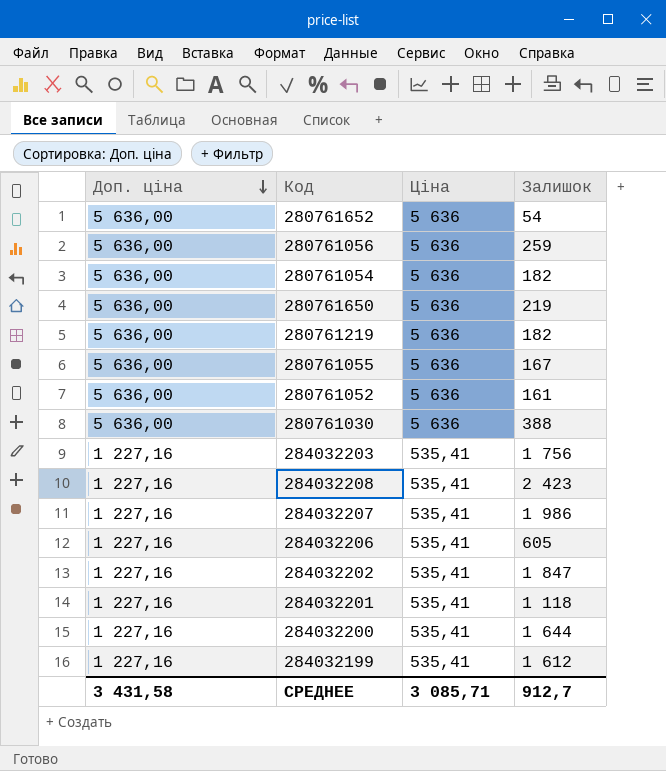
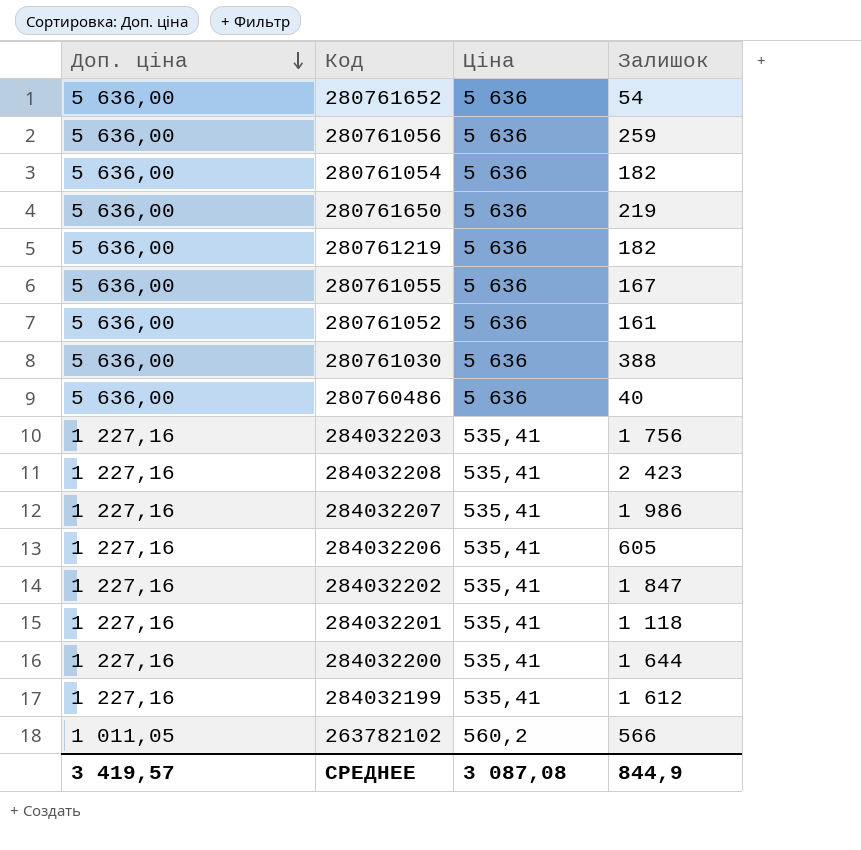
row 280760486: none -> 5 636,00 | 5 636 | 40
row 263782102: none -> 1 011,05 | 560,2 | 566
СРЕДНЕЕ | Доп. ціна: 3 431,58 -> 3 419,57
СРЕДНЕЕ | Ціна: 3 085,71 -> 3 087,08
СРЕДНЕЕ | Залишок: 912,7 -> 844,9

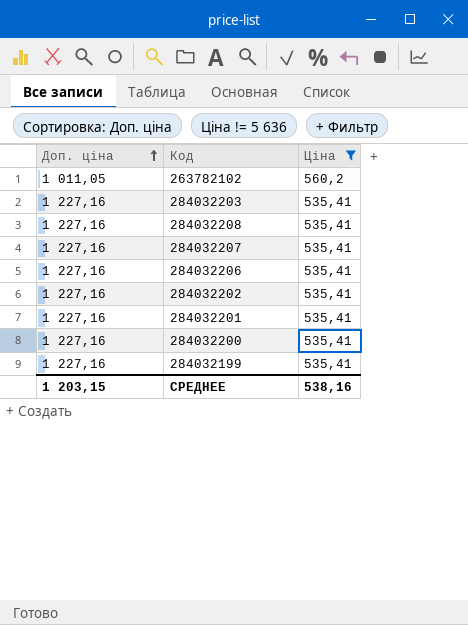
filter: none -> Ціна != 5 636
row order: Доп. ціна descending -> Доп. ціна ascending
column Залишок | position: 4 -> none
СРЕДНЕЕ | Доп. ціна: 3 419,57 -> 1 203,15
СРЕДНЕЕ | Ціна: 3 087,08 -> 538,16

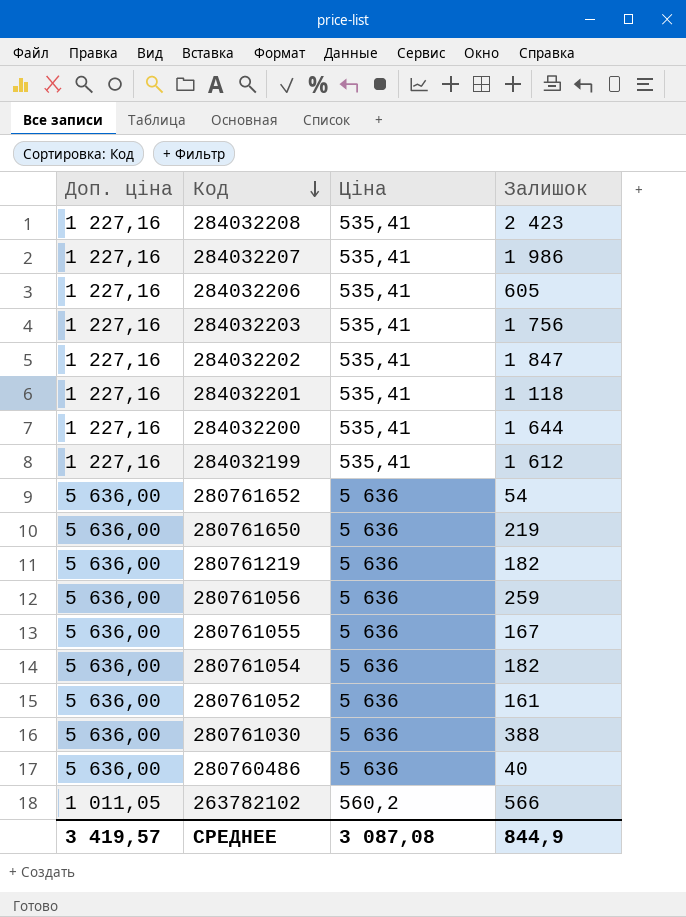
filter: Ціна != 5 636 -> none
row order: Доп. ціна ascending -> Код descending
column Залишок | position: none -> 4
СРЕДНЕЕ | Доп. ціна: 1 203,15 -> 3 419,57
СРЕДНЕЕ | Ціна: 538,16 -> 3 087,08

